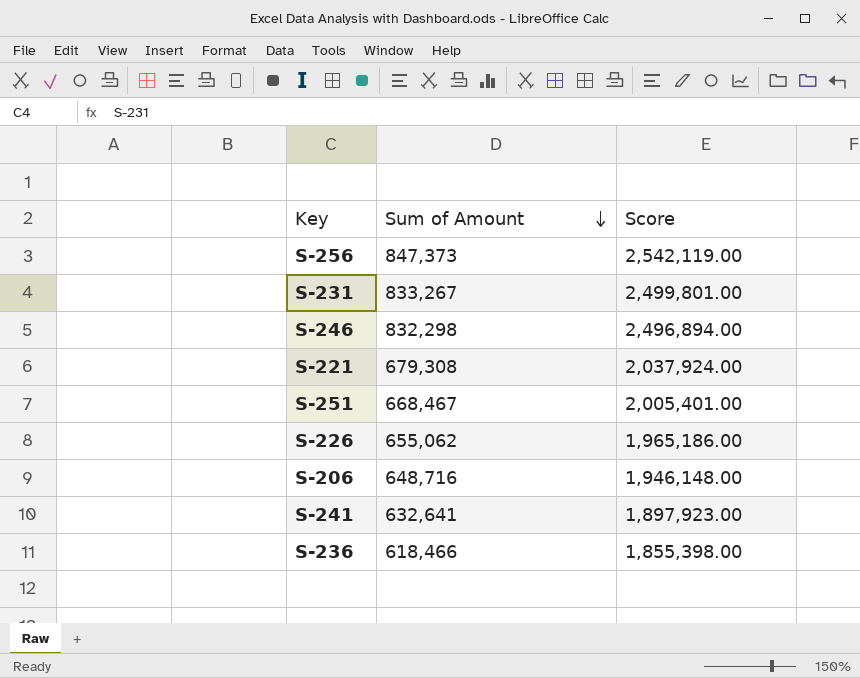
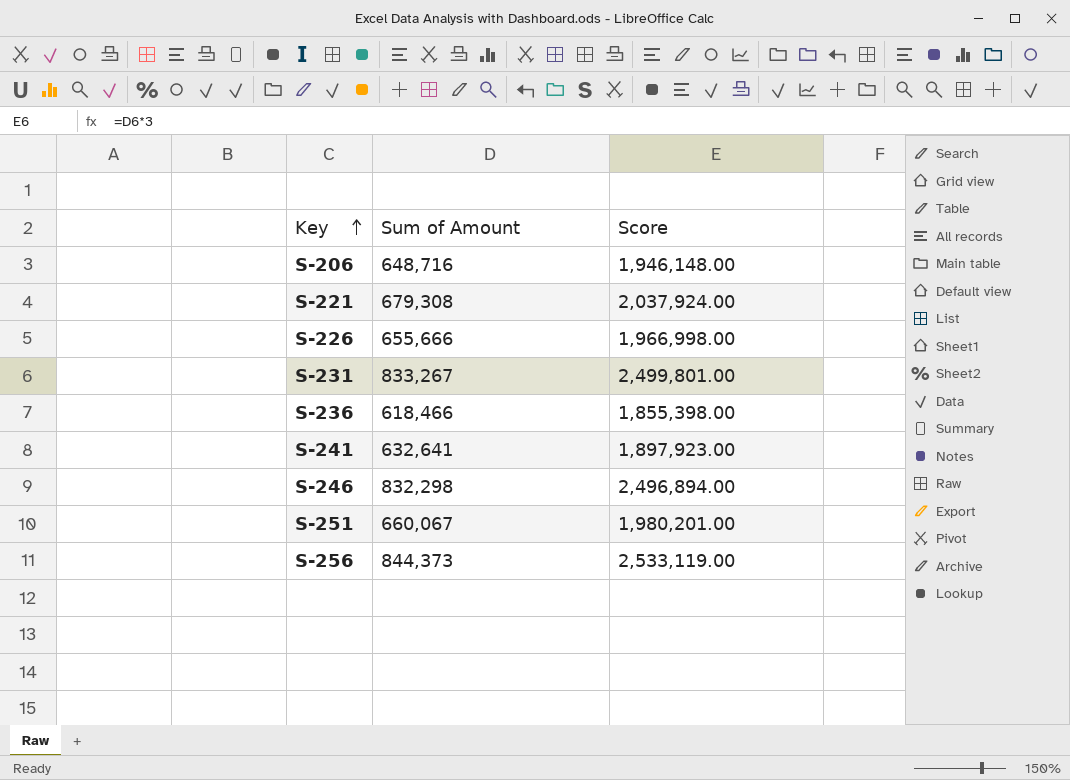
row order: Sum of Amount descending -> Key ascending
S-226 | Sum of Amount: 655,062 -> 655,666
S-226 | Score: 1,965,186.00 -> 1,966,998.00
S-251 | Sum of Amount: 668,467 -> 660,067
S-251 | Score: 2,005,401.00 -> 1,980,201.00
S-256 | Sum of Amount: 847,373 -> 844,373
S-256 | Score: 2,542,119.00 -> 2,533,119.00

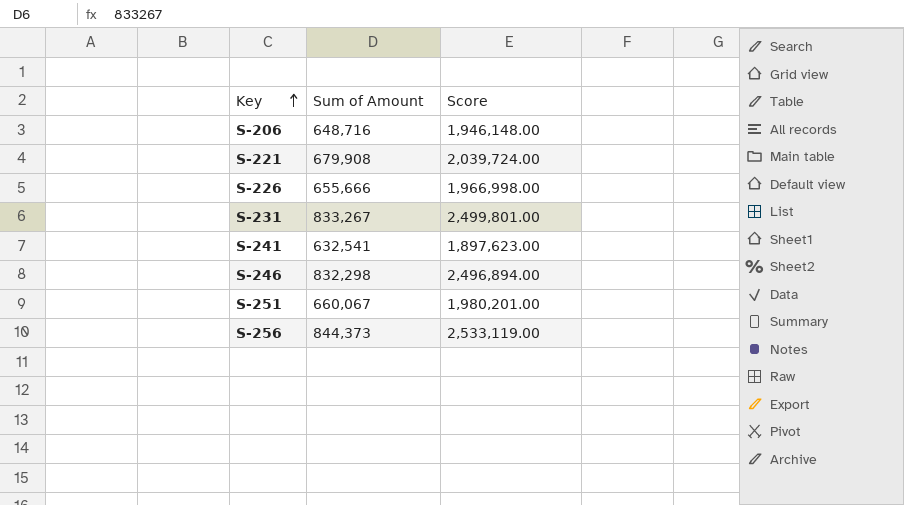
row S-236: 618,466 | 1,855,398.00 -> none
S-221 | Sum of Amount: 679,308 -> 679,908
S-221 | Score: 2,037,924.00 -> 2,039,724.00
S-241 | Sum of Amount: 632,641 -> 632,541
S-241 | Score: 1,897,923.00 -> 1,897,623.00

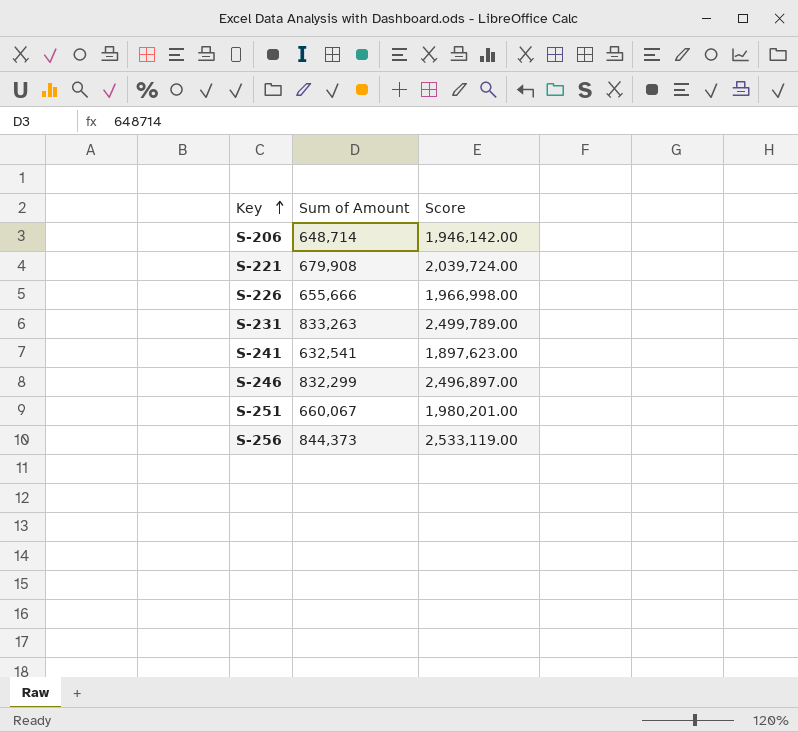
S-206 | Sum of Amount: 648,716 -> 648,714
S-206 | Score: 1,946,148.00 -> 1,946,142.00
S-231 | Sum of Amount: 833,267 -> 833,263
S-231 | Score: 2,499,801.00 -> 2,499,789.00
S-246 | Sum of Amount: 832,298 -> 832,299
S-246 | Score: 2,496,894.00 -> 2,496,897.00

